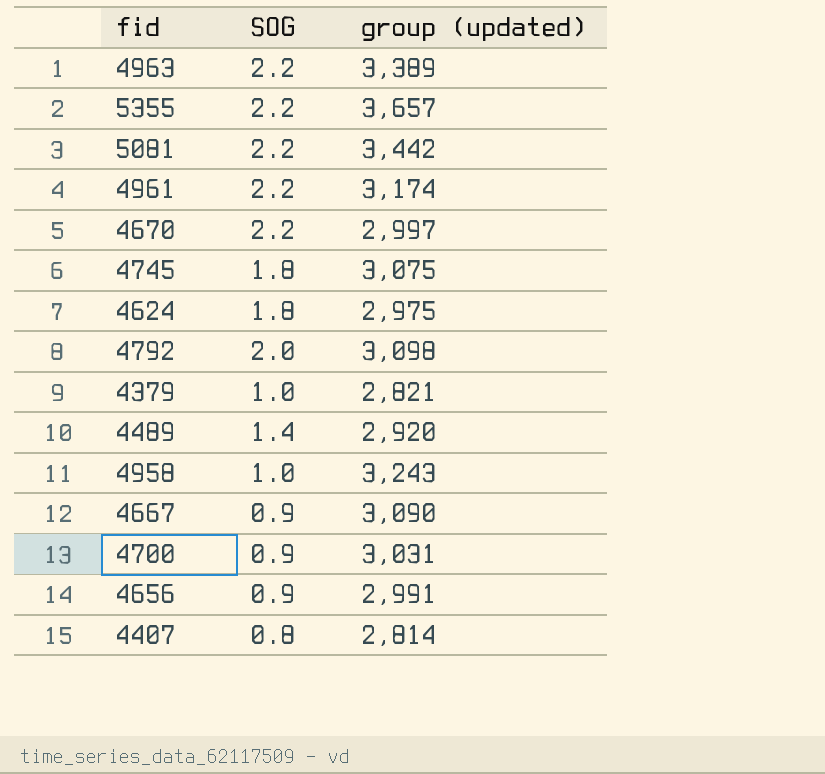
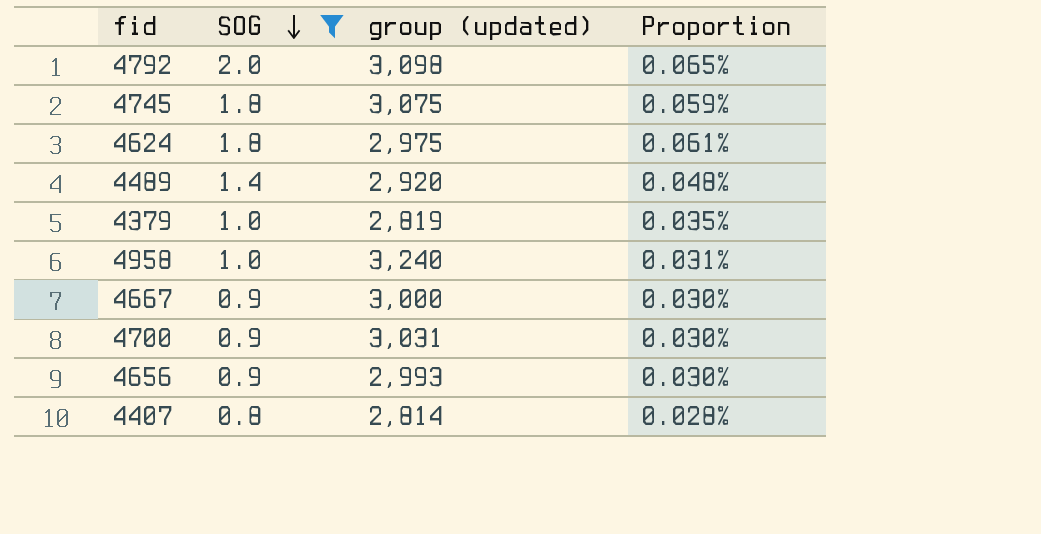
filter: none -> SOG != 2.2
row order: none -> SOG descending
column Proportion | formula: none -> [SOG] / [group (updated)]
4379 | group (updated): 2,821 -> 2,819
4958 | group (updated): 3,243 -> 3,240
4667 | group (updated): 3,090 -> 3,000
4656 | group (updated): 2,991 -> 2,993

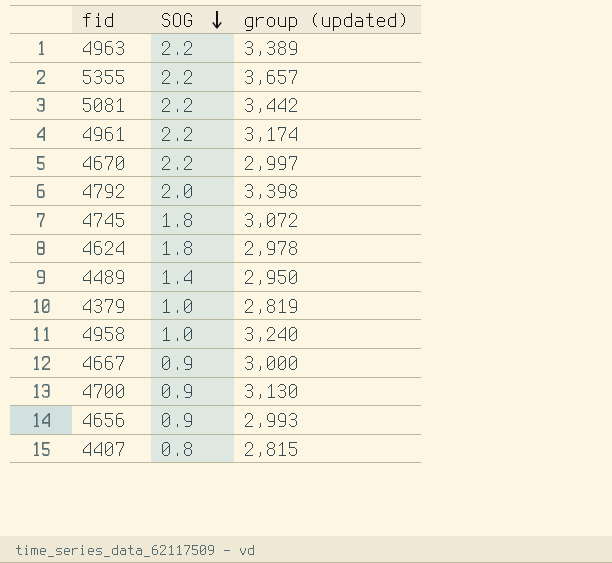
filter: SOG != 2.2 -> none
column Proportion | formula: [SOG] / [group (updated)] -> none
4792 | group (updated): 3,098 -> 3,398
4745 | group (updated): 3,075 -> 3,072
4624 | group (updated): 2,975 -> 2,978
4489 | group (updated): 2,920 -> 2,950
4700 | group (updated): 3,031 -> 3,130
4407 | group (updated): 2,814 -> 2,815

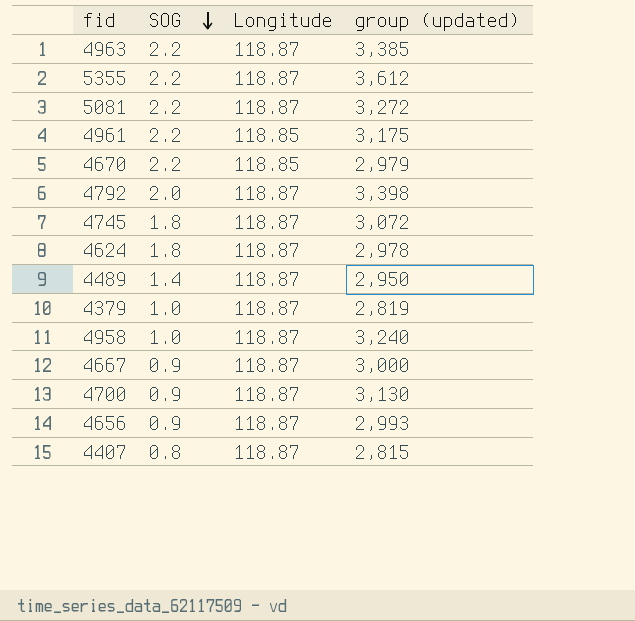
column Longitude | position: none -> 3
4963 | group (updated): 3,389 -> 3,385
5355 | group (updated): 3,657 -> 3,612
5081 | group (updated): 3,442 -> 3,272
4961 | group (updated): 3,174 -> 3,175
4670 | group (updated): 2,997 -> 2,979

